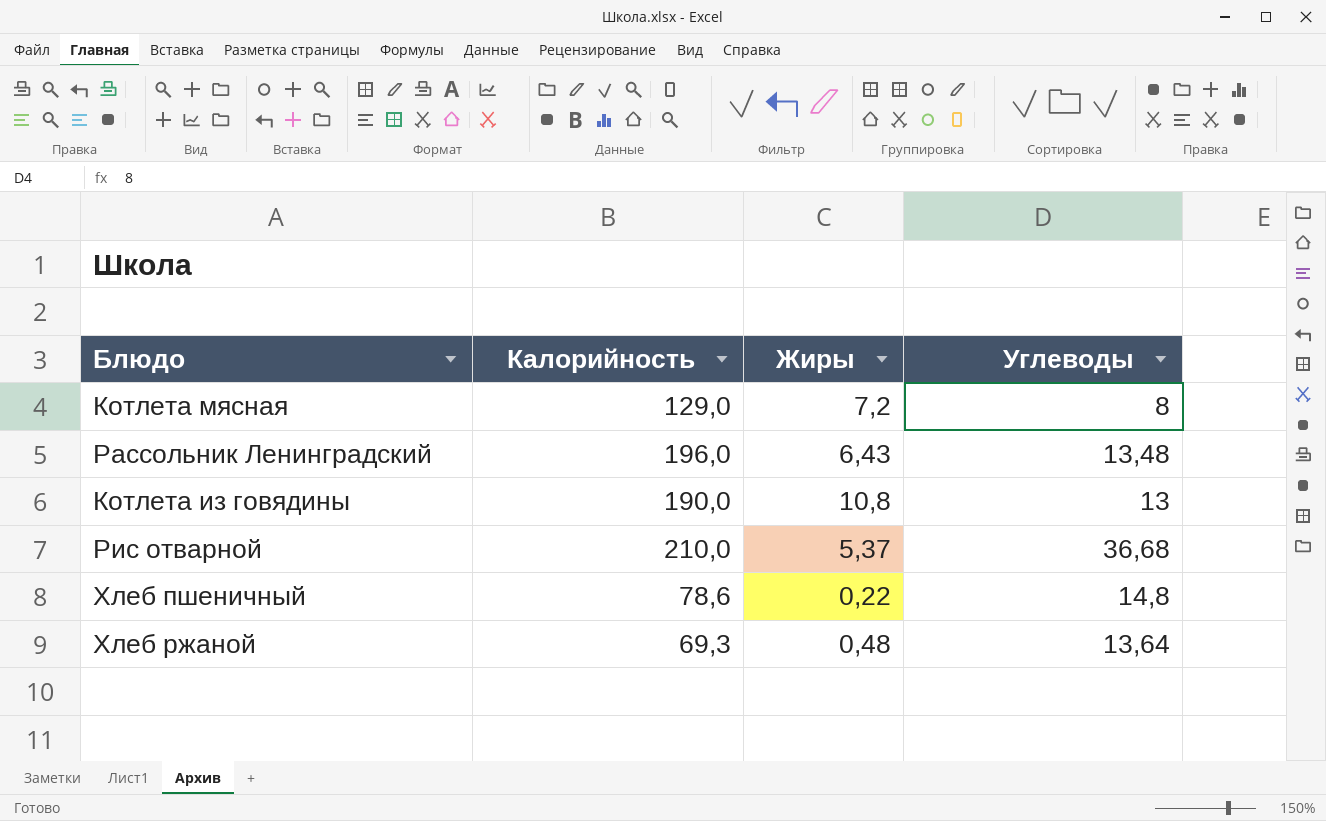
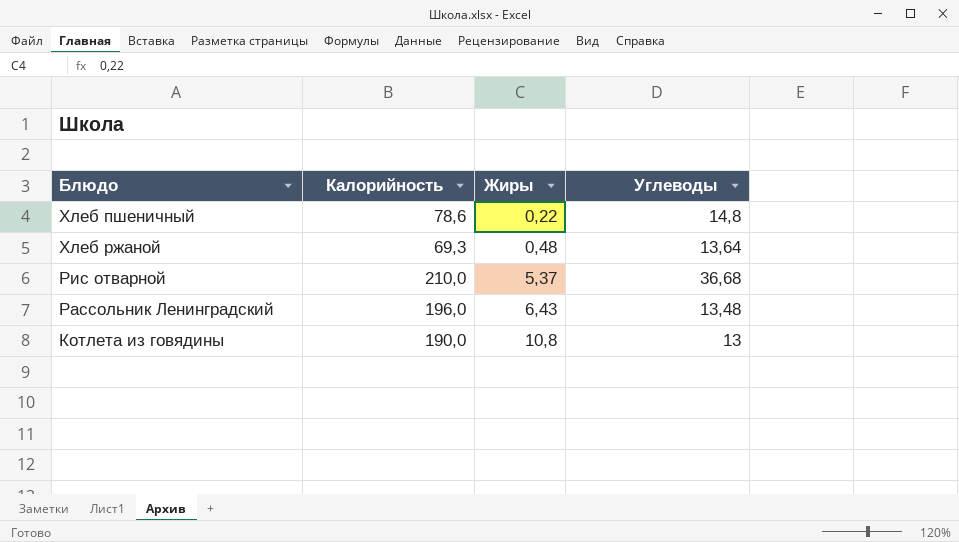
row order: none -> Жиры ascending
row Котлета мясная: 129,0 | 7,2 | 8 -> none

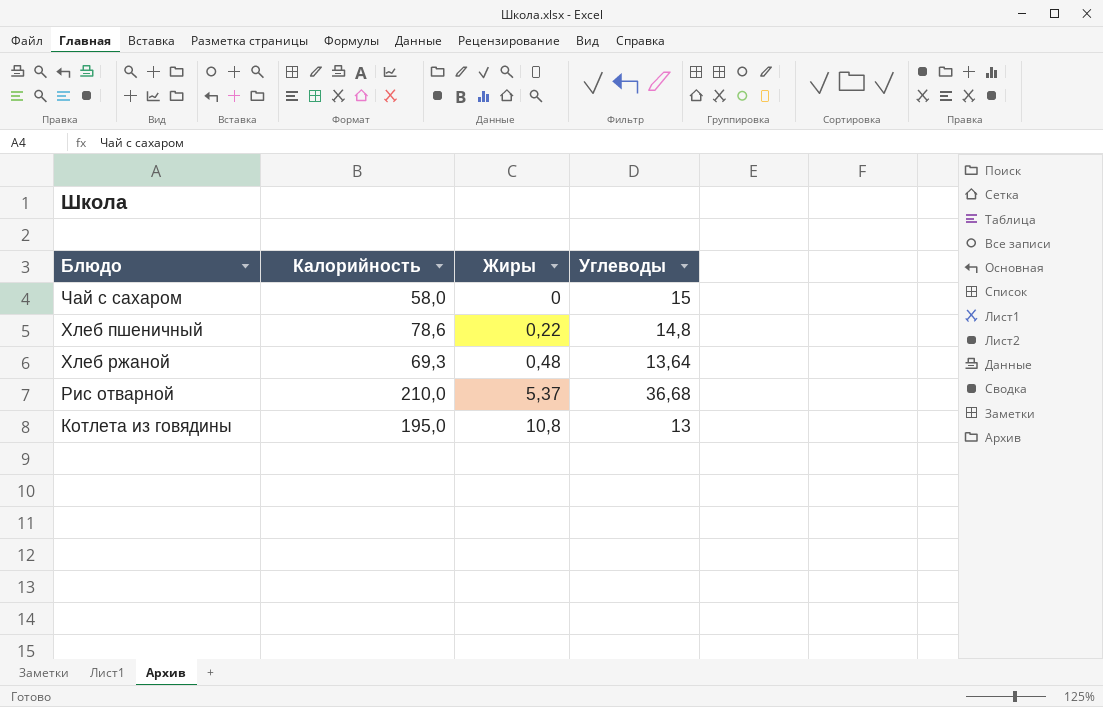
row Рассольник Ленинградский: 196,0 | 6,43 | 13,48 -> none
row Чай с сахаром: none -> 58,0 | 0 | 15
Котлета из говядины | Калорийность: 190,0 -> 195,0

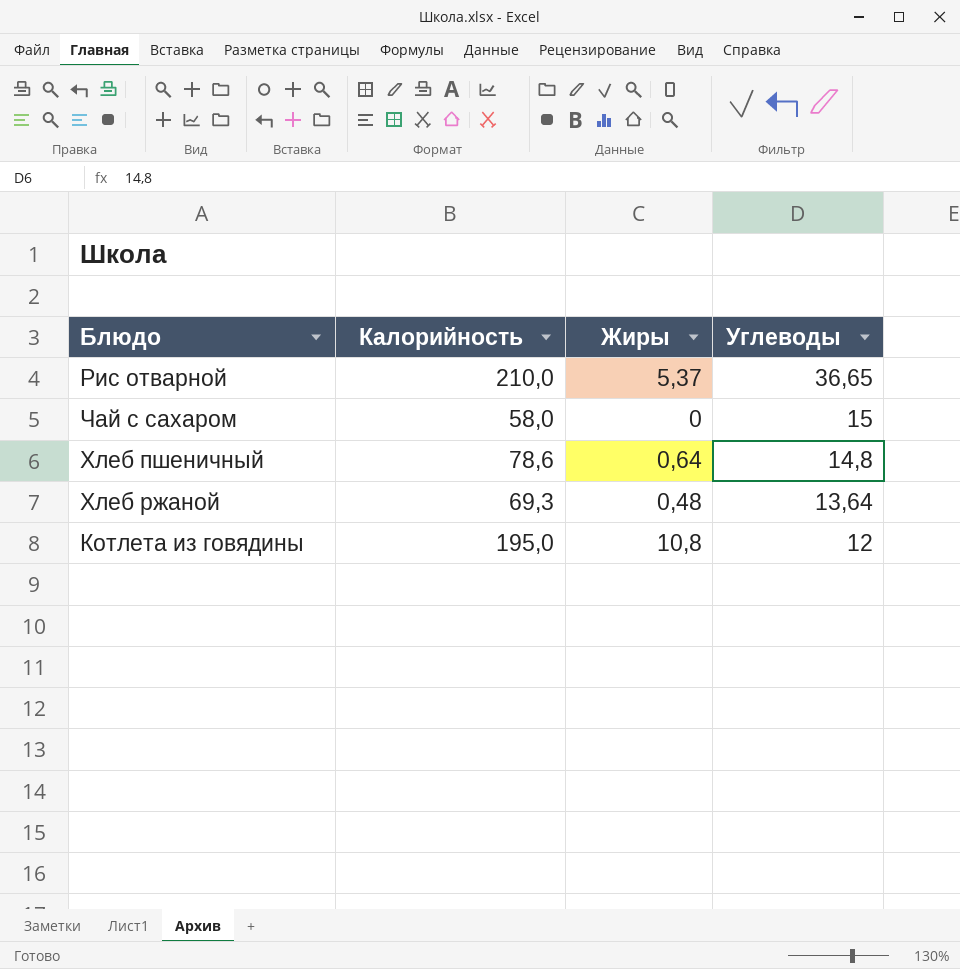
row order: Жиры ascending -> Углеводы descending
Рис отварной | Углеводы: 36,68 -> 36,65
Хлеб пшеничный | Жиры: 0,22 -> 0,64
Котлета из говядины | Углеводы: 13 -> 12

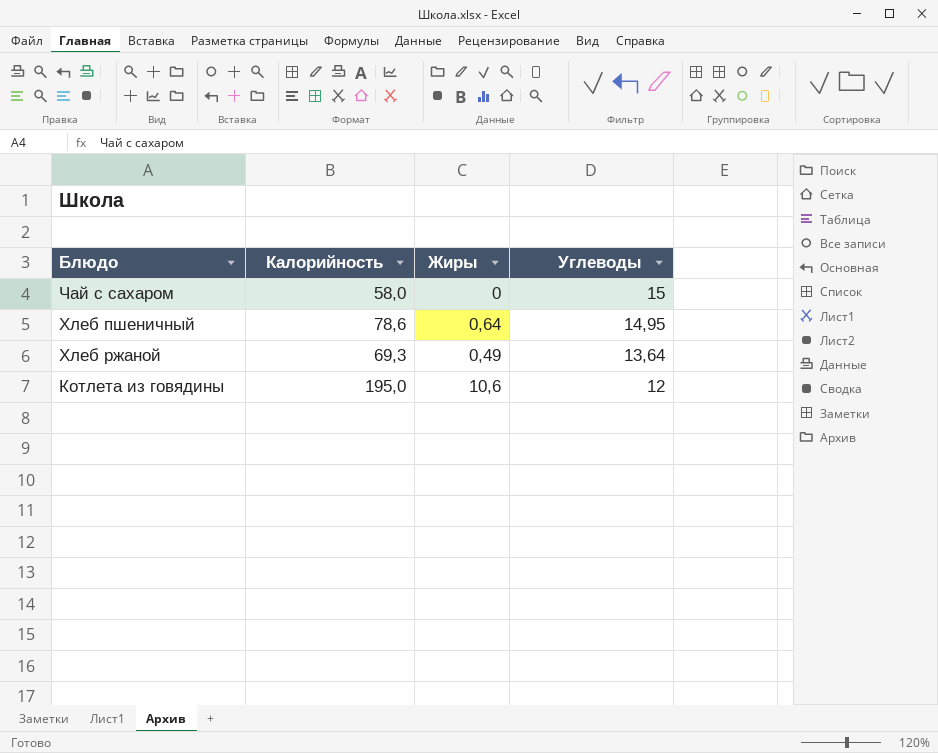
row Рис отварной: 210,0 | 5,37 | 36,65 -> none
Хлеб пшеничный | Углеводы: 14,8 -> 14,95
Хлеб ржаной | Жиры: 0,48 -> 0,49
Котлета из говядины | Жиры: 10,8 -> 10,6

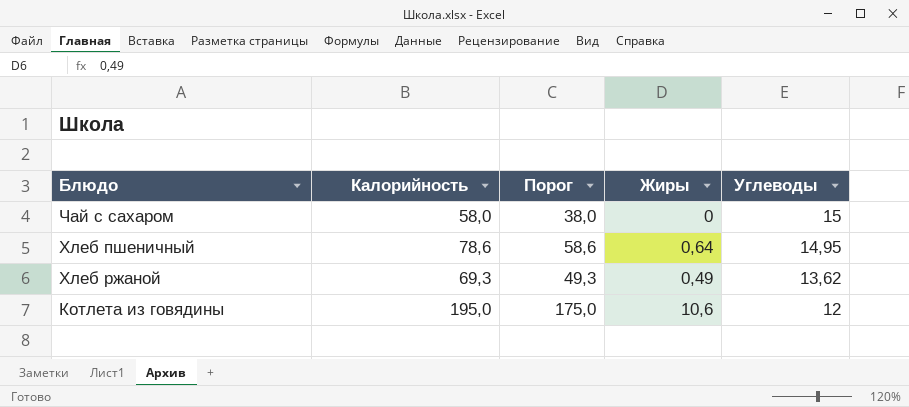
column Порог | formula: none -> [Калорийность] - 20
Хлеб ржаной | Углеводы: 13,64 -> 13,62

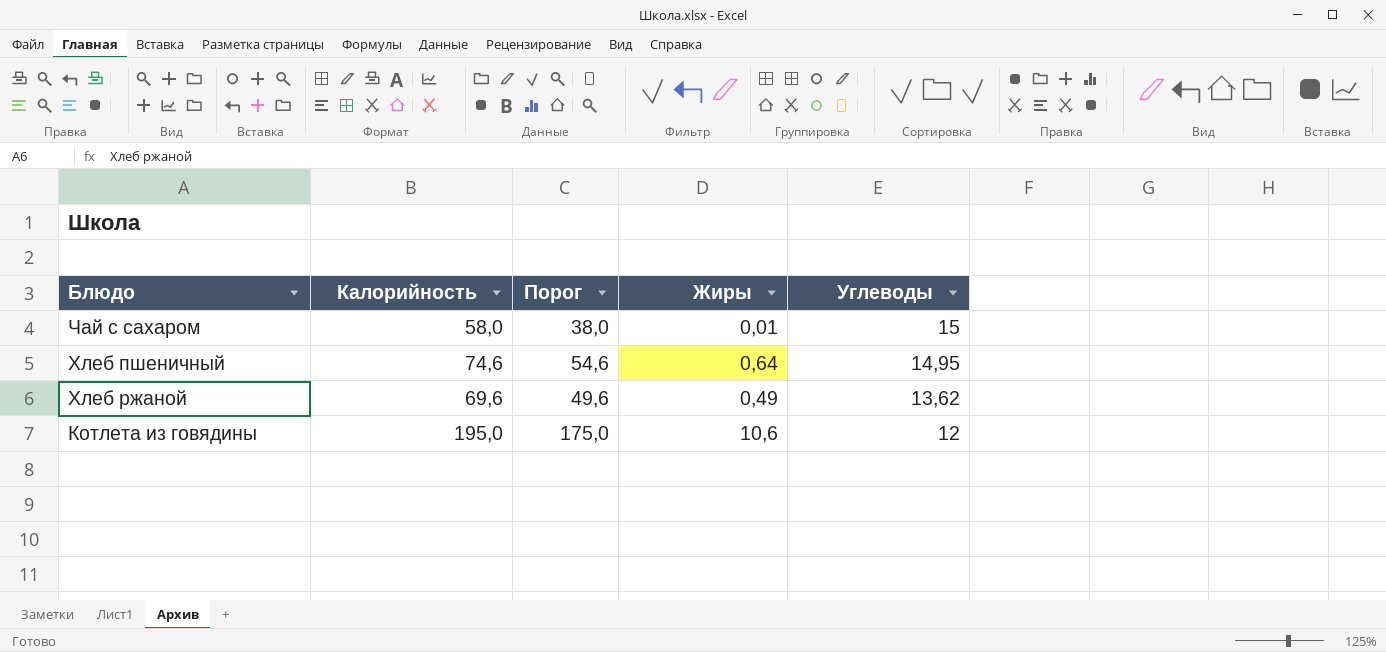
Чай с сахаром | Жиры: 0 -> 0,01
Хлеб пшеничный | Калорийность: 78,6 -> 74,6
Хлеб пшеничный | Порог: 58,6 -> 54,6
Хлеб ржаной | Калорийность: 69,3 -> 69,6
Хлеб ржаной | Порог: 49,3 -> 49,6

